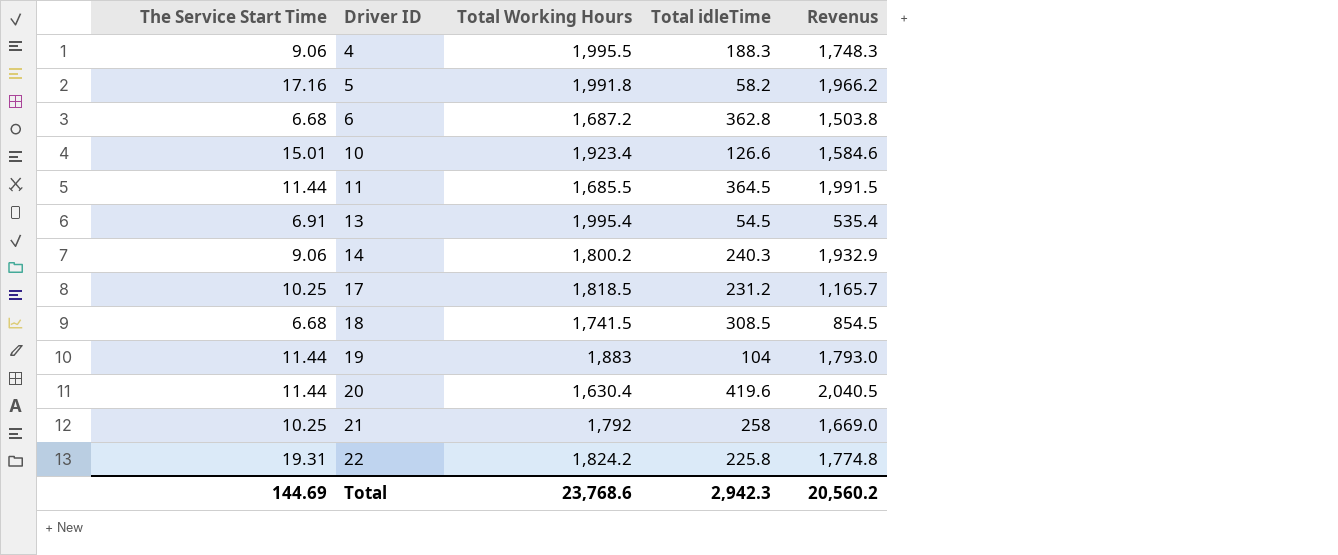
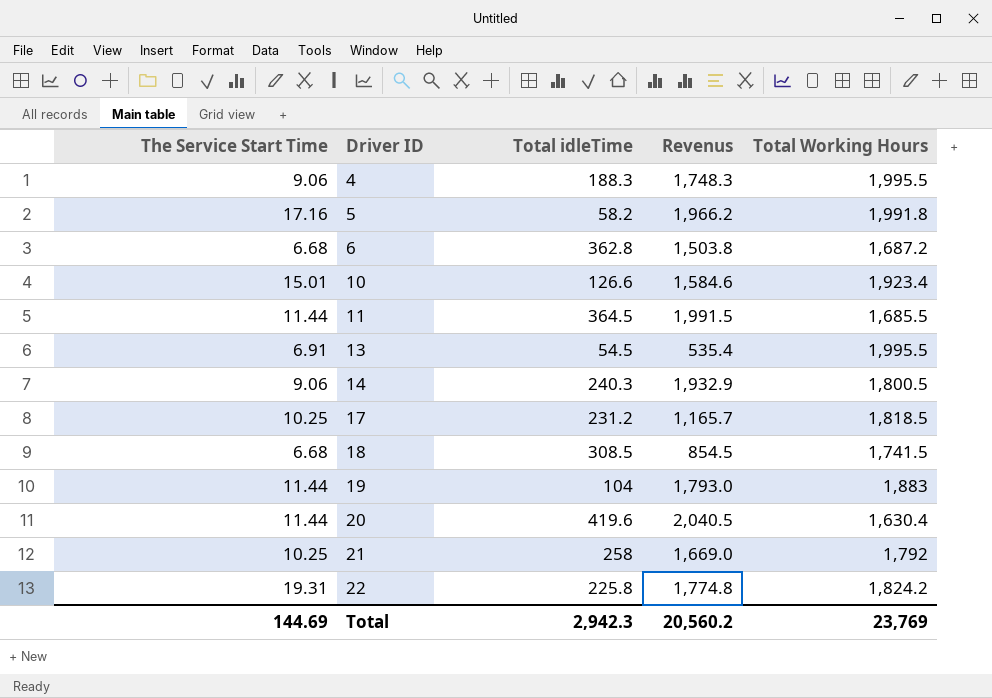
column Total Working Hours | position: 3 -> 5
13 | Total Working Hours: 1,995.4 -> 1,995.5
14 | Total Working Hours: 1,800.2 -> 1,800.5
Total | Total Working Hours: 23,768.6 -> 23,769

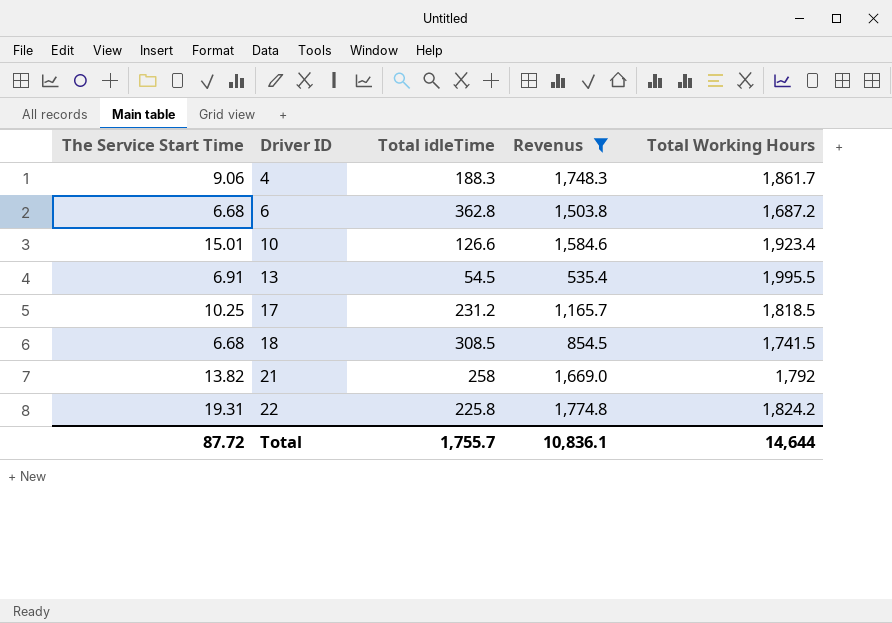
filter: none -> Revenus <= 1,774.8
4 | Total Working Hours: 1,995.5 -> 1,861.7
21 | The Service Start Time: 10.25 -> 13.82
Total | The Service Start Time: 144.69 -> 87.72
Total | Total idleTime: 2,942.3 -> 1,755.7
Total | Revenus: 20,560.2 -> 10,836.1
Total | Total Working Hours: 23,769 -> 14,644

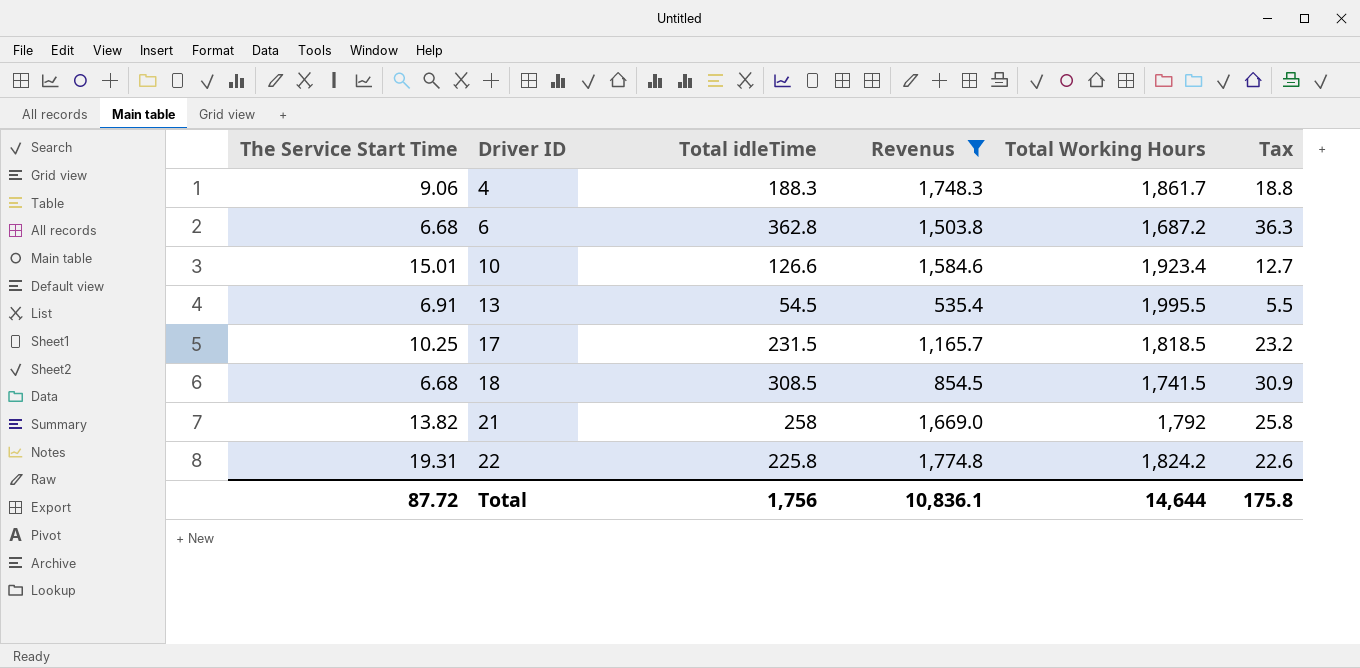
column Tax | formula: none -> [Total idleTime] * 0.1
17 | Total idleTime: 231.2 -> 231.5
Total | Total idleTime: 1,755.7 -> 1,756

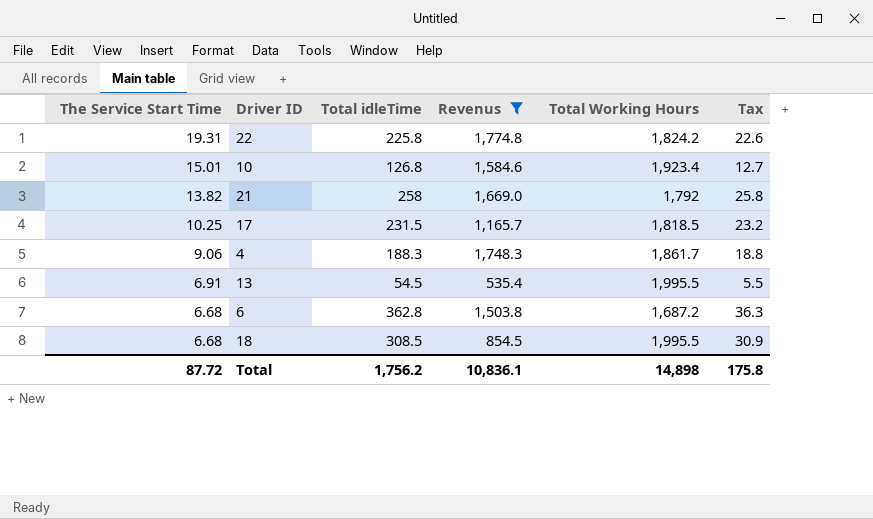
row order: Driver ID ascending -> The Service Start Time descending
10 | Total idleTime: 126.6 -> 126.8
18 | Total Working Hours: 1,741.5 -> 1,995.5
Total | Total idleTime: 1,756 -> 1,756.2
Total | Total Working Hours: 14,644 -> 14,898

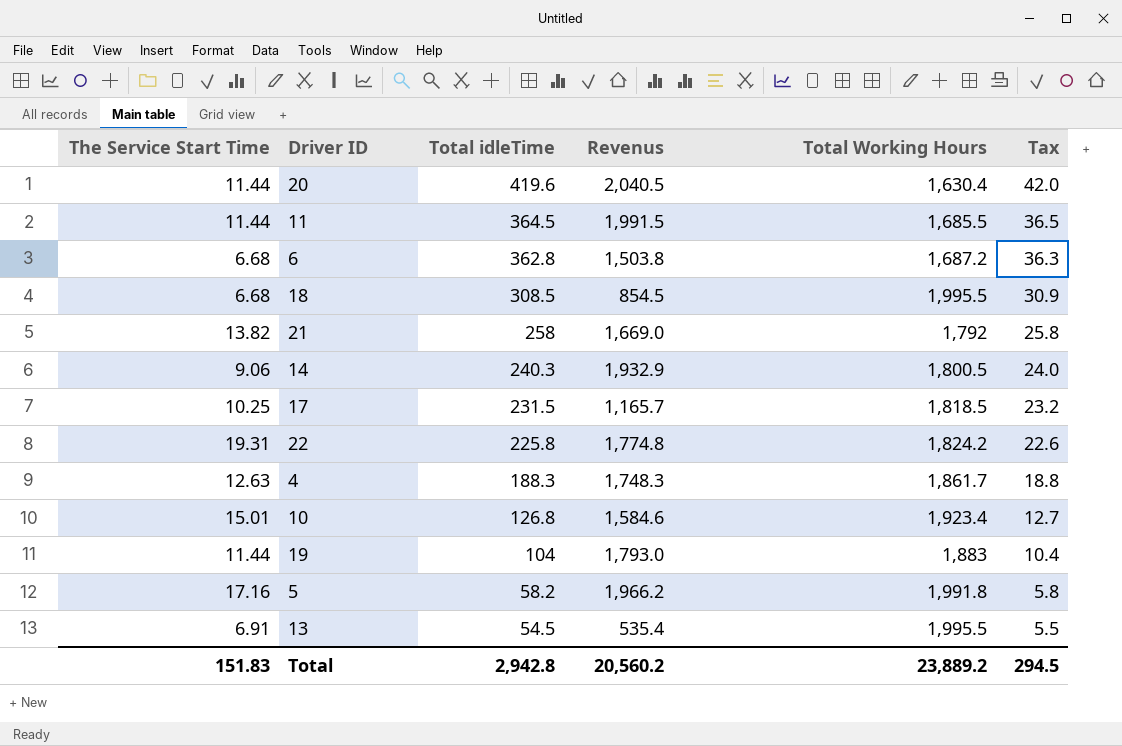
filter: Revenus <= 1,774.8 -> none
row order: The Service Start Time descending -> Total idleTime descending
4 | The Service Start Time: 9.06 -> 12.63
Total | The Service Start Time: 87.72 -> 151.83
Total | Total idleTime: 1,756.2 -> 2,942.8
Total | Revenus: 10,836.1 -> 20,560.2
Total | Total Working Hours: 14,898 -> 23,889.2
Total | Tax: 175.8 -> 294.5

